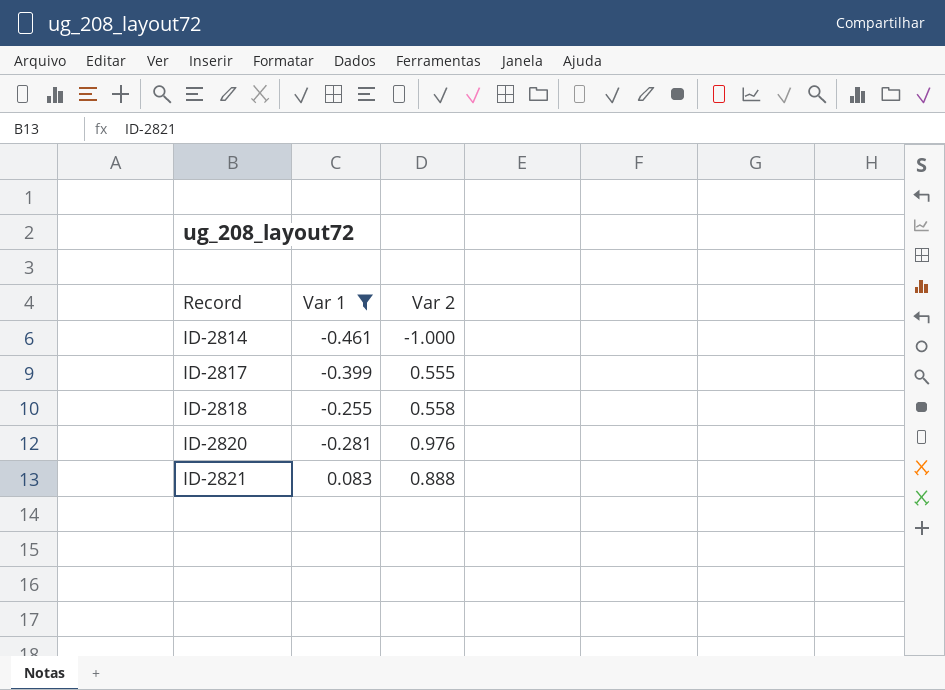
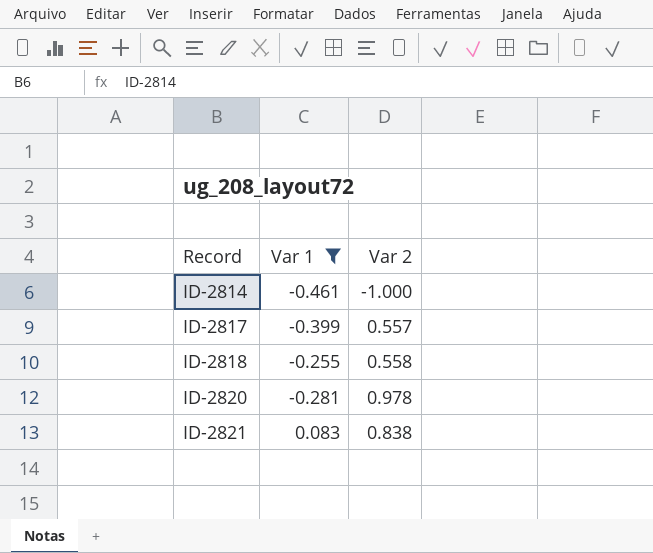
ID-2817 | Var 2: 0.555 -> 0.557
ID-2820 | Var 2: 0.976 -> 0.978
ID-2821 | Var 2: 0.888 -> 0.838

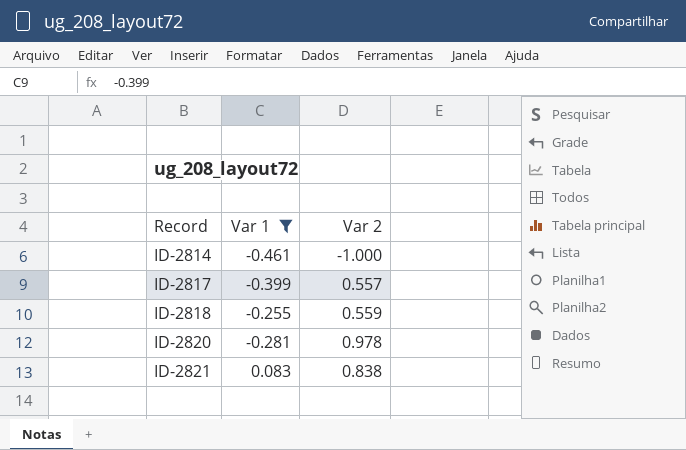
ID-2818 | Var 2: 0.558 -> 0.559

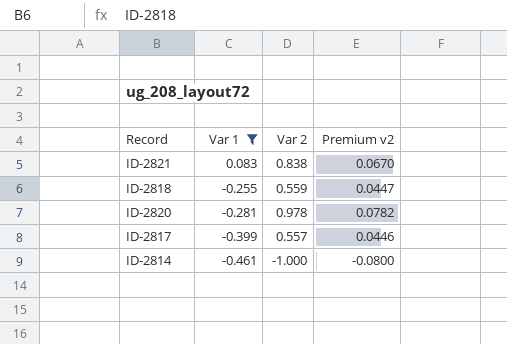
row order: Record ascending -> Var 1 descending
column Premium v2 | formula: none -> [Var 2] * 0.08

